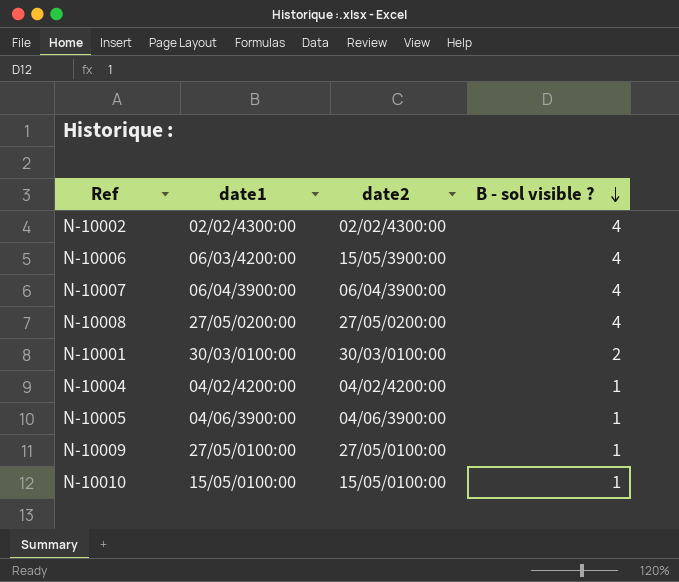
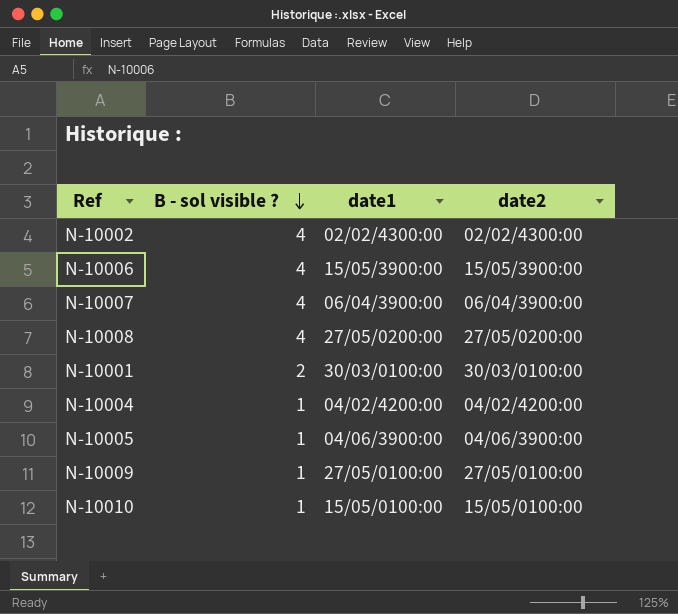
column B - sol visible ? | position: 4 -> 2
N-10006 | date1: 06/03/4200:00 -> 15/05/3900:00

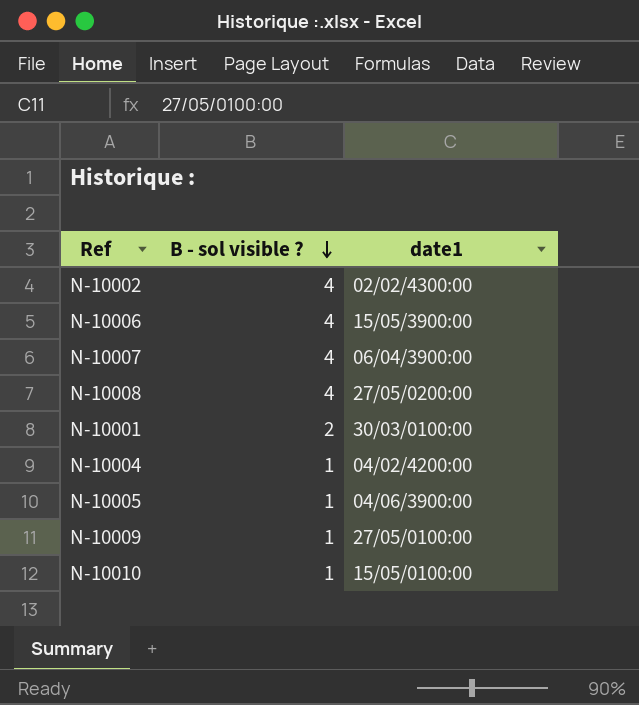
column date2 | position: 4 -> none

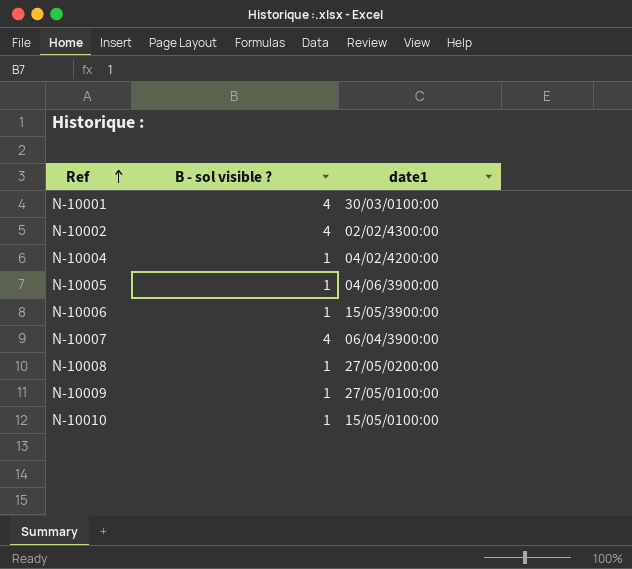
row order: B - sol visible ? descending -> Ref ascending
N-10001 | B - sol visible ?: 2 -> 4
N-10006 | B - sol visible ?: 4 -> 1
N-10008 | B - sol visible ?: 4 -> 1

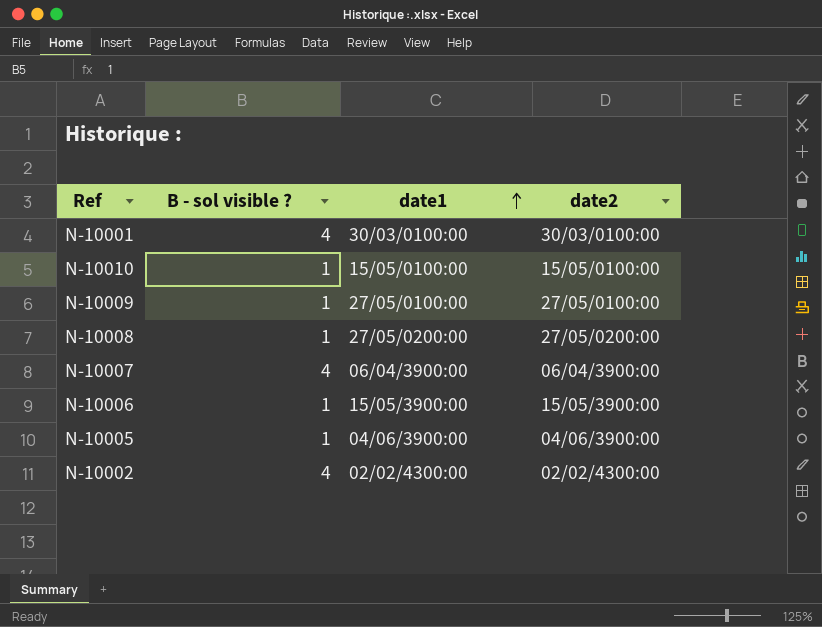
row order: Ref ascending -> date1 ascending
column date2 | position: none -> 4
row N-10004: 1 | 04/02/4200:00 -> none

